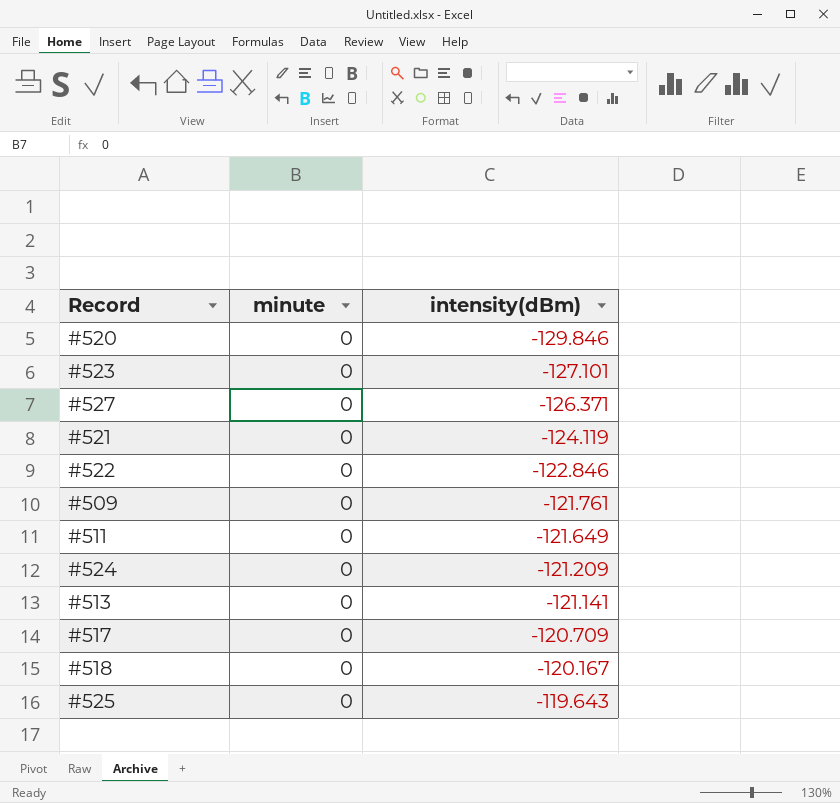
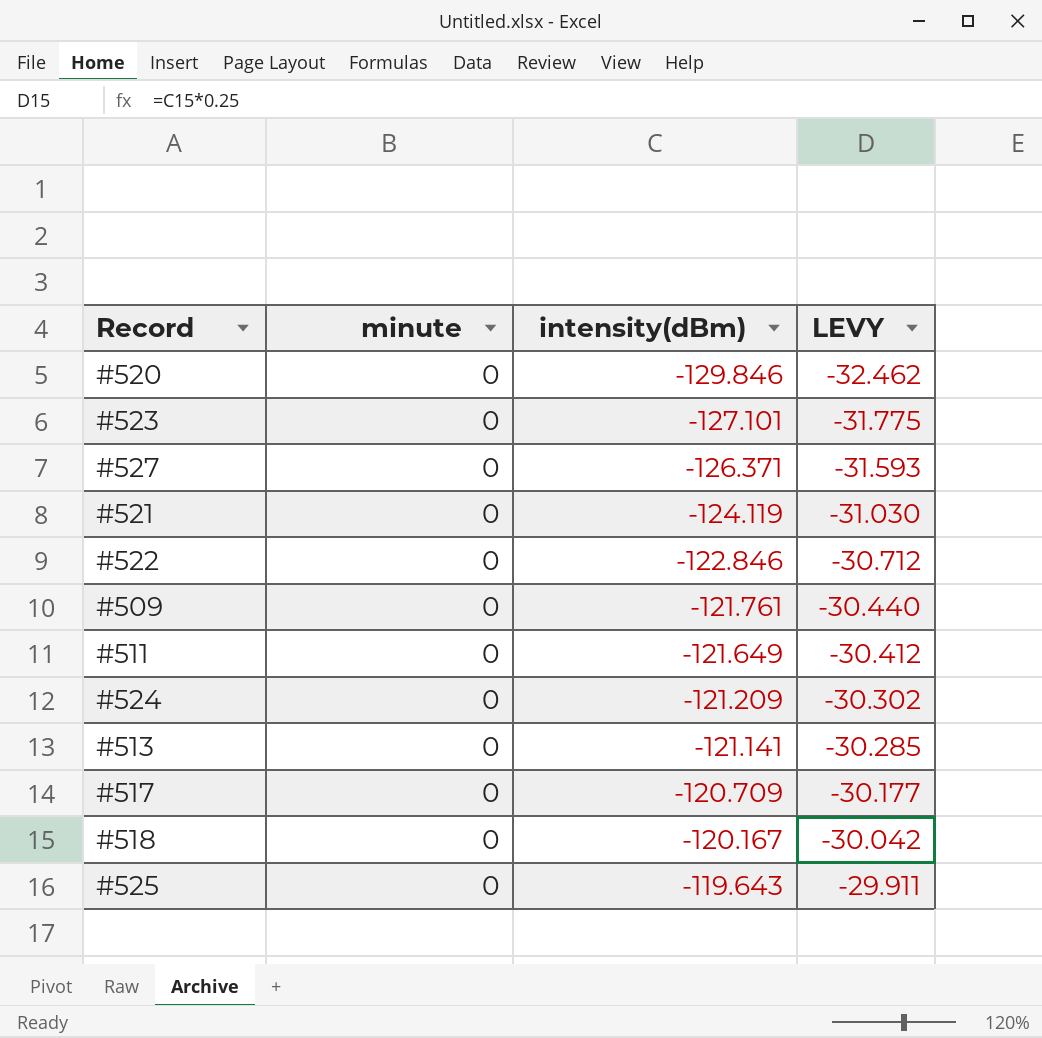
column LEVY | formula: none -> [intensity(dBm)] * 0.25

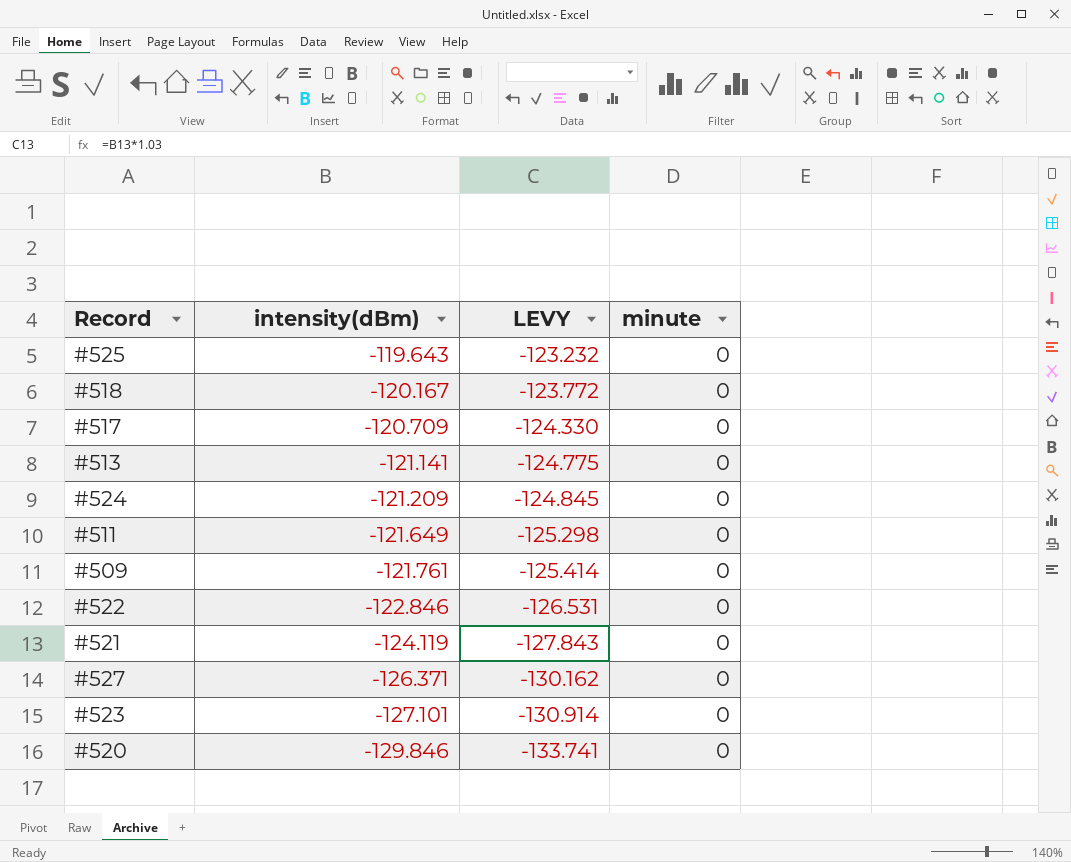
row order: intensity(dBm) ascending -> intensity(dBm) descending
column LEVY | formula: [intensity(dBm)] * 0.25 -> [intensity(dBm)] * 1.03
column minute | position: 2 -> 4

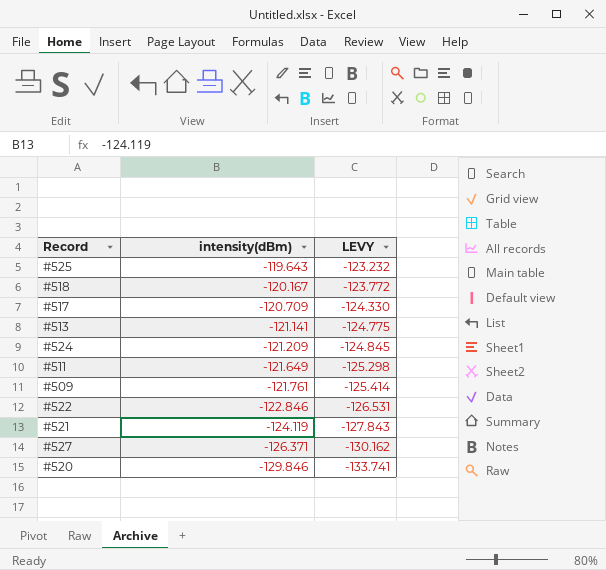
column minute | position: 4 -> none
row #523: -127.101 | -130.914 | 0 -> none

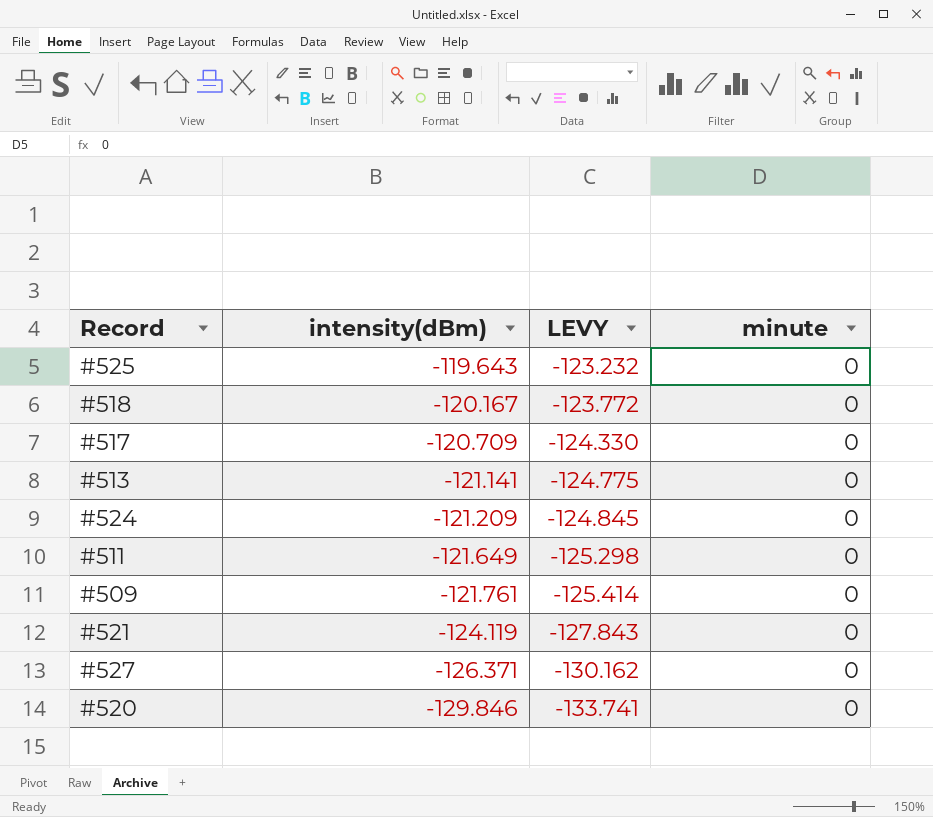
column minute | position: none -> 4
row #522: -122.846 | -126.531 -> none

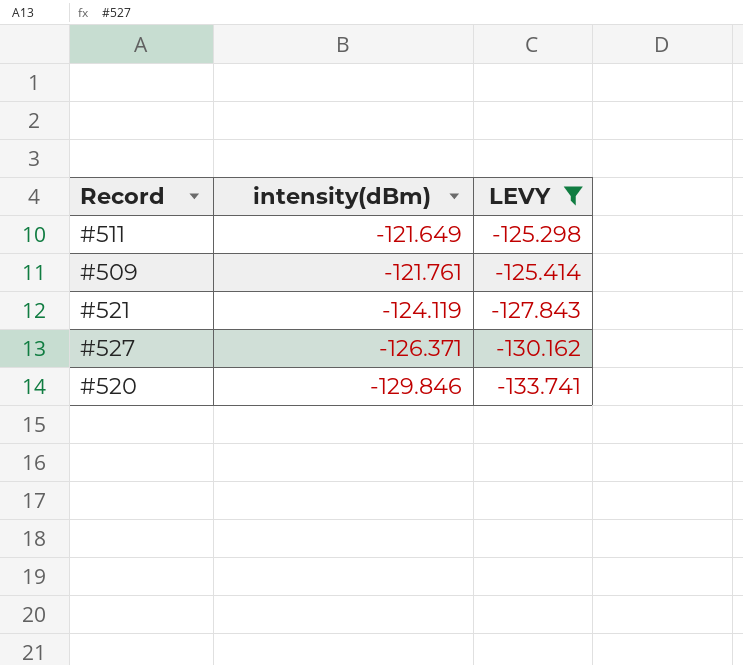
filter: none -> LEVY <= -125.298
column minute | position: 4 -> none

